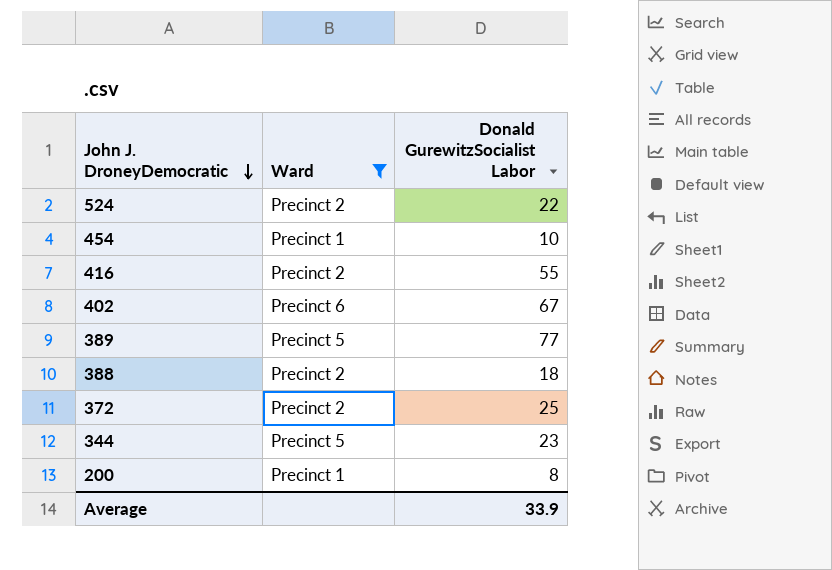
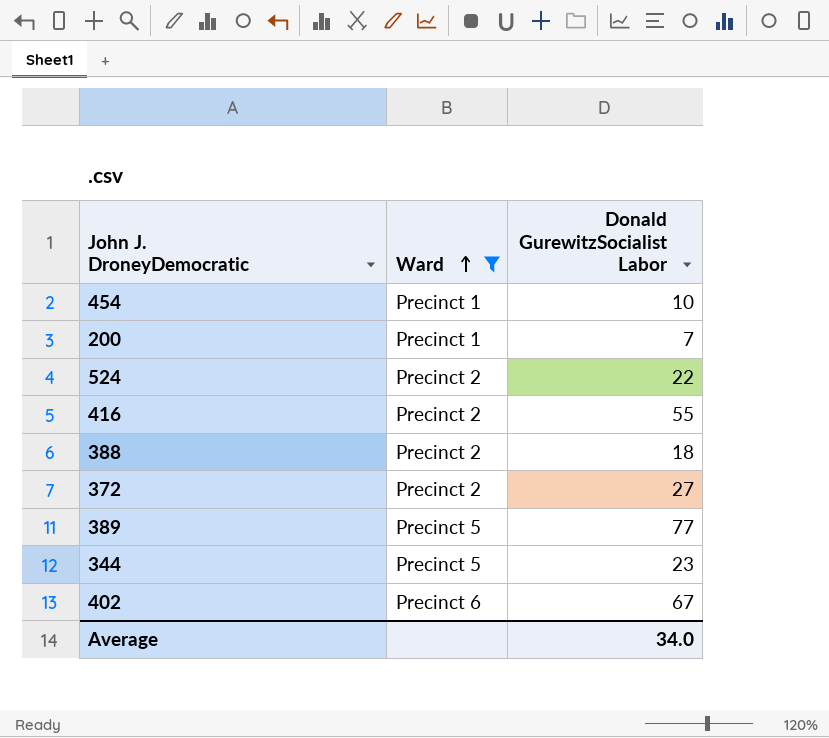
row order: John J. DroneyDemocratic descending -> Ward ascending
200 | Donald GurewitzSocialist Labor: 8 -> 7
372 | Donald GurewitzSocialist Labor: 25 -> 27
Average | Donald GurewitzSocialist Labor: 33.9 -> 34.0

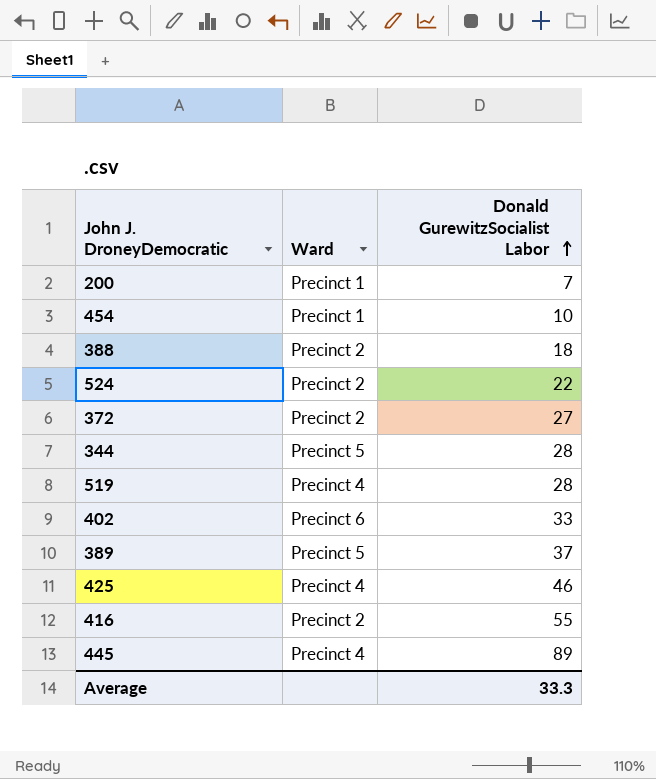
filter: Ward != Precinct 4 -> none
row order: Ward ascending -> Donald GurewitzSocialist Labor ascending
344 | Donald GurewitzSocialist Labor: 23 -> 28
402 | Donald GurewitzSocialist Labor: 67 -> 33
389 | Donald GurewitzSocialist Labor: 77 -> 37
Average | Donald GurewitzSocialist Labor: 34.0 -> 33.3

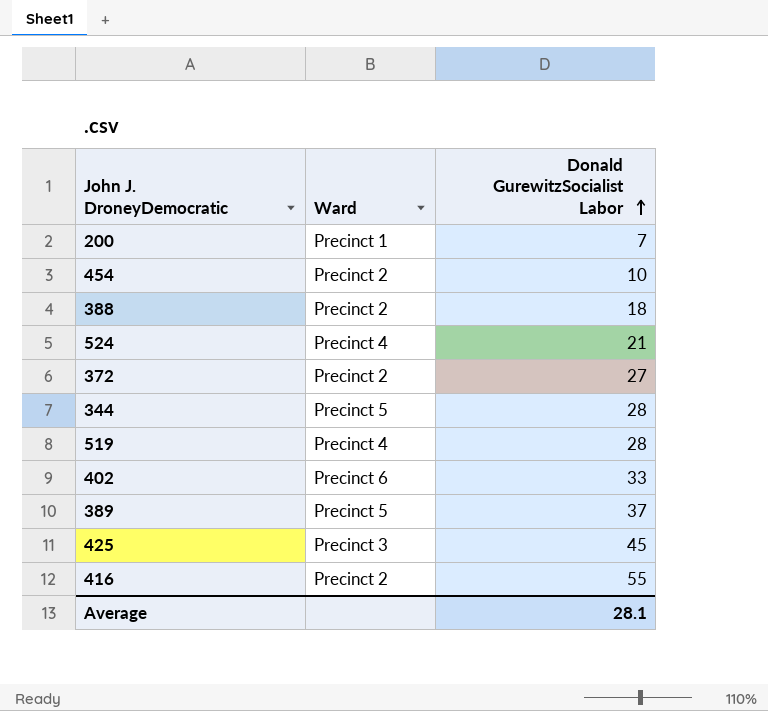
row 445: Precinct 4 | 89 -> none
454 | Ward: Precinct 1 -> Precinct 2
524 | Ward: Precinct 2 -> Precinct 4
524 | Donald GurewitzSocialist Labor: 22 -> 21
425 | Ward: Precinct 4 -> Precinct 3
425 | Donald GurewitzSocialist Labor: 46 -> 45
Average | Donald GurewitzSocialist Labor: 33.3 -> 28.1

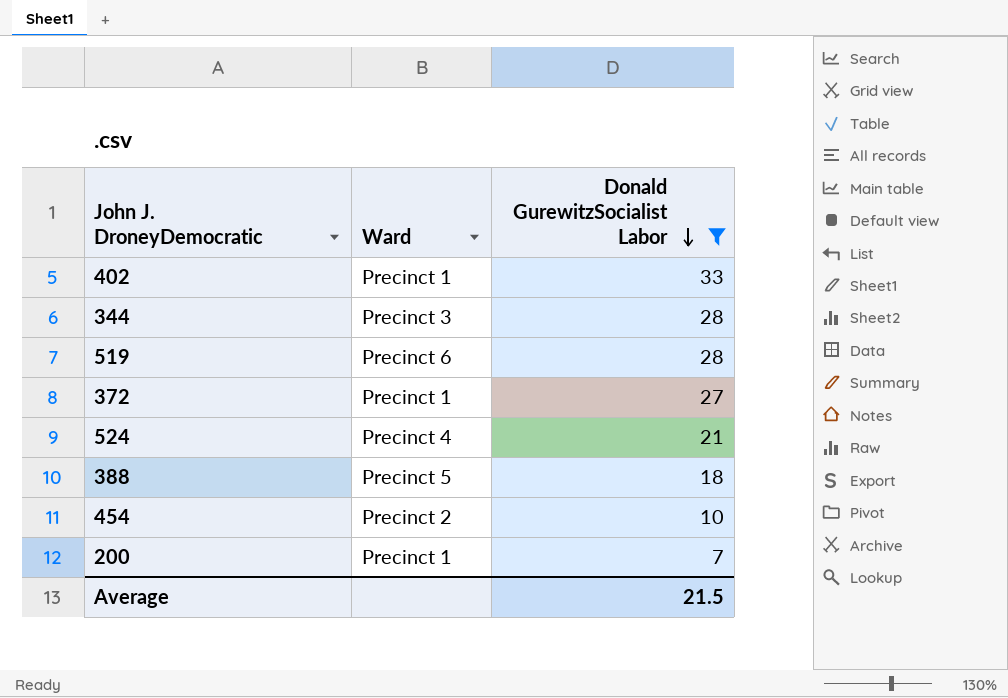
filter: none -> Donald GurewitzSocialist Labor <= 33
row order: Donald GurewitzSocialist Labor ascending -> Donald GurewitzSocialist Labor descending
402 | Ward: Precinct 6 -> Precinct 1
344 | Ward: Precinct 5 -> Precinct 3
519 | Ward: Precinct 4 -> Precinct 6
372 | Ward: Precinct 2 -> Precinct 1
388 | Ward: Precinct 2 -> Precinct 5
Average | Donald GurewitzSocialist Labor: 28.1 -> 21.5

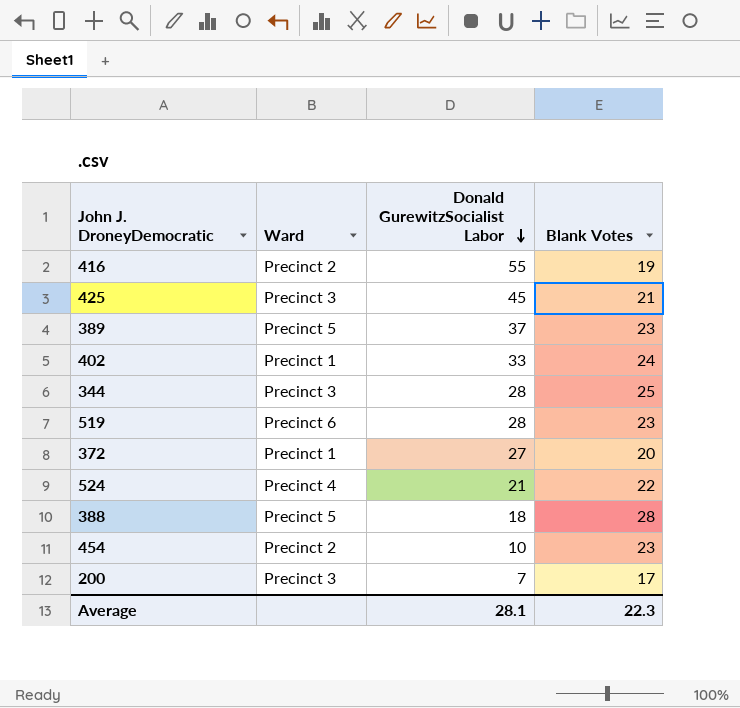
filter: Donald GurewitzSocialist Labor <= 33 -> none
column Blank Votes | position: none -> 4
200 | Ward: Precinct 1 -> Precinct 3
Average | Donald GurewitzSocialist Labor: 21.5 -> 28.1

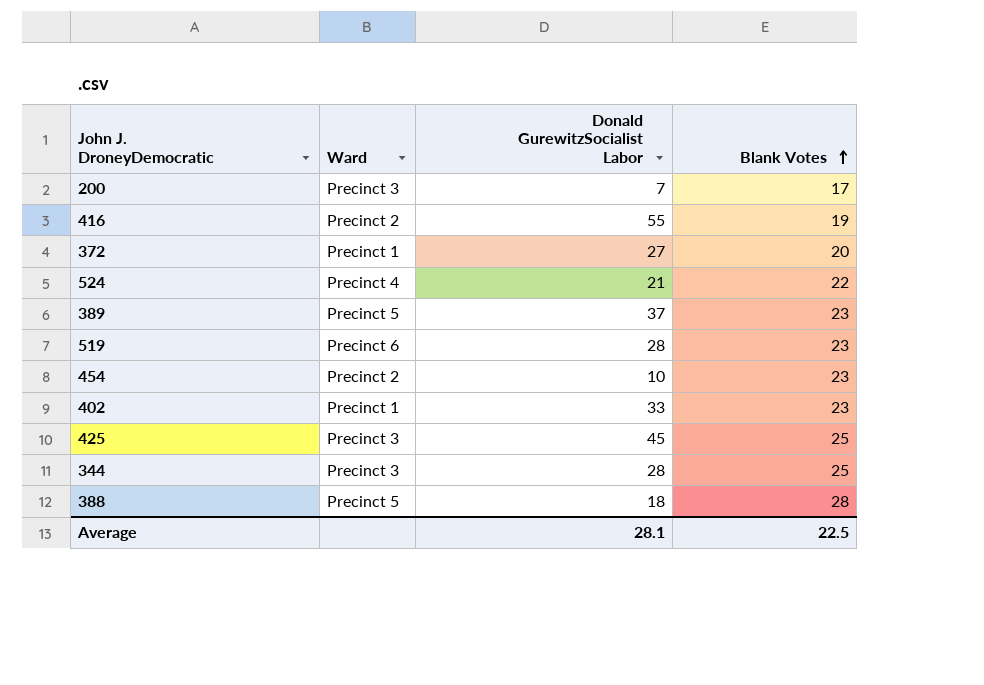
row order: Donald GurewitzSocialist Labor descending -> Blank Votes ascending
402 | Blank Votes: 24 -> 23
425 | Blank Votes: 21 -> 25
Average | Blank Votes: 22.3 -> 22.5

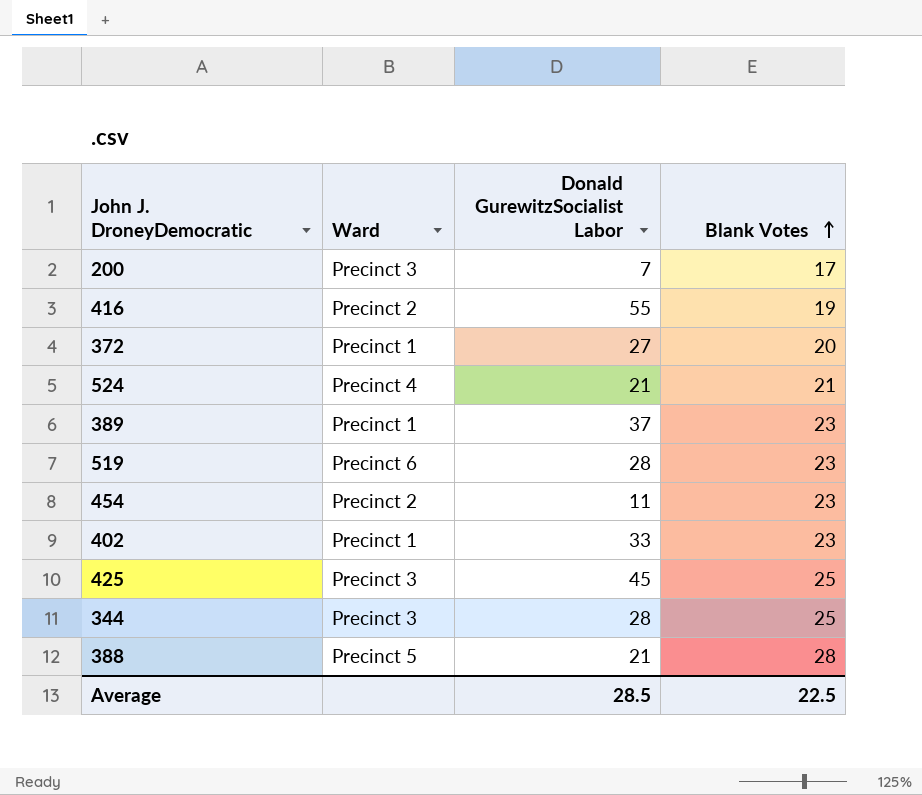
524 | Blank Votes: 22 -> 21
389 | Ward: Precinct 5 -> Precinct 1
454 | Donald GurewitzSocialist Labor: 10 -> 11
388 | Donald GurewitzSocialist Labor: 18 -> 21
Average | Donald GurewitzSocialist Labor: 28.1 -> 28.5

